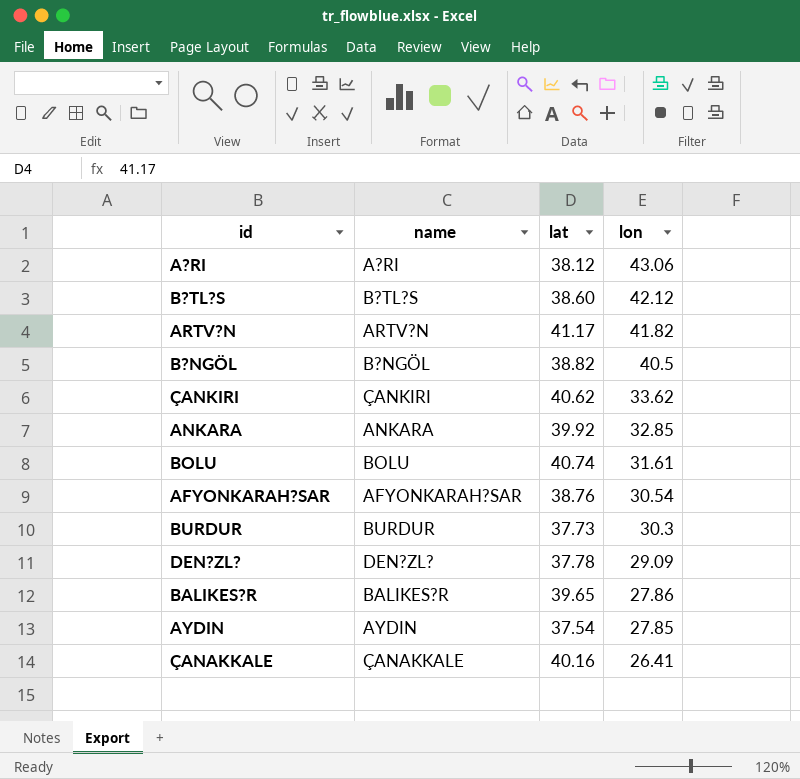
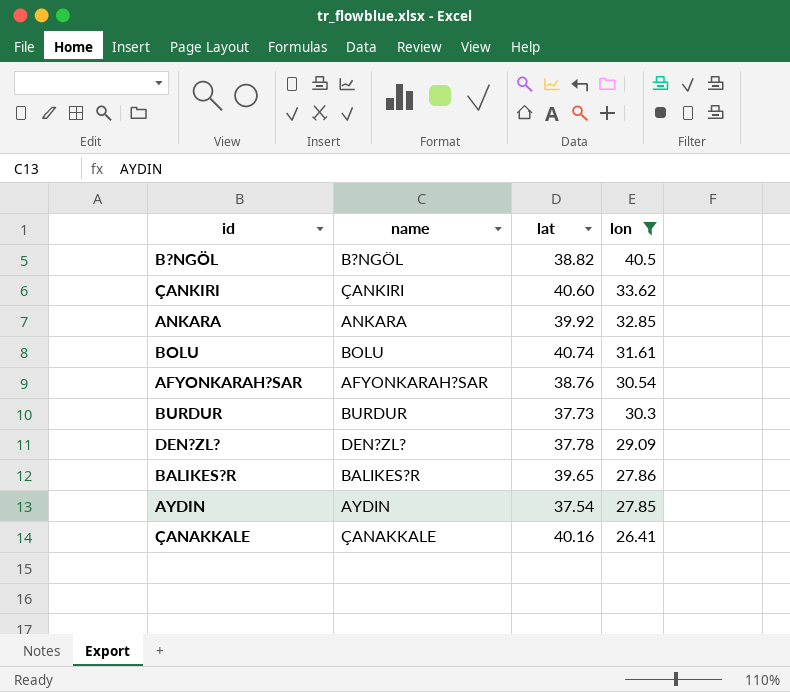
filter: none -> lon <= 40.5
ÇANKIRI | lat: 40.62 -> 40.60

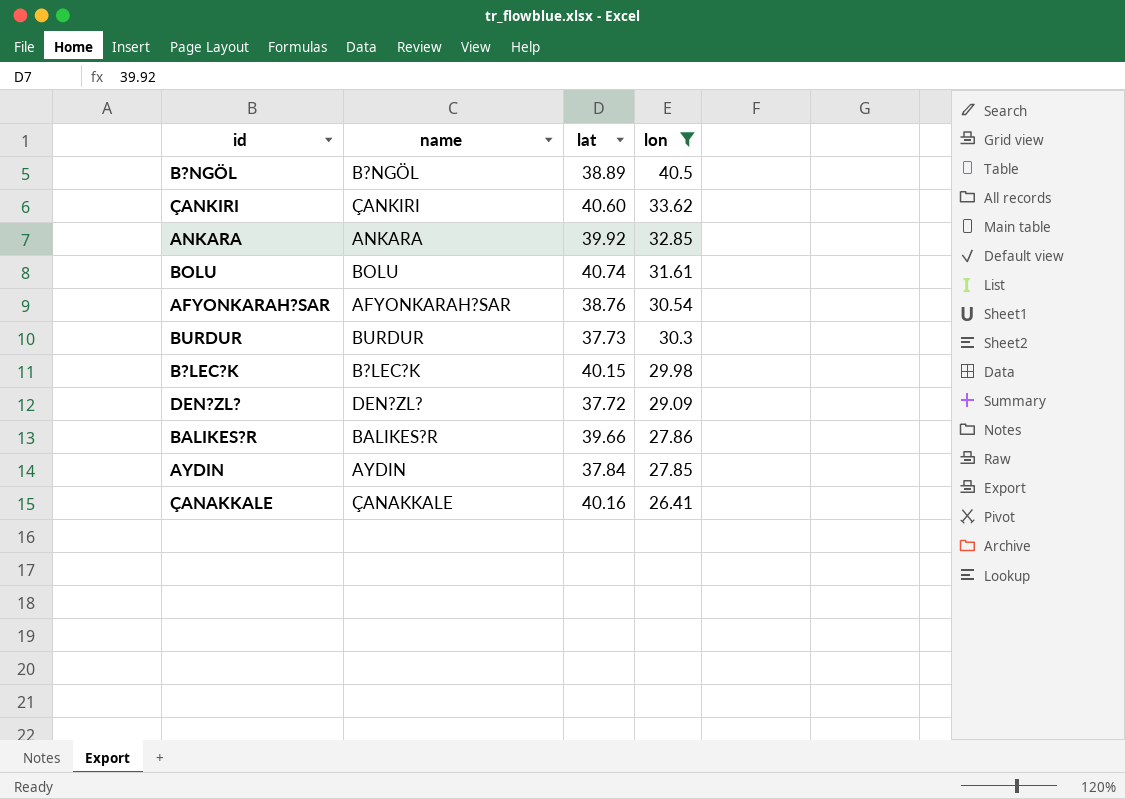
B?NGÖL | lat: 38.82 -> 38.89
row B?LEC?K: none -> B?LEC?K | 40.15 | 29.98
DEN?ZL? | lat: 37.78 -> 37.72
BALIKES?R | lat: 39.65 -> 39.66
AYDIN | lat: 37.54 -> 37.84

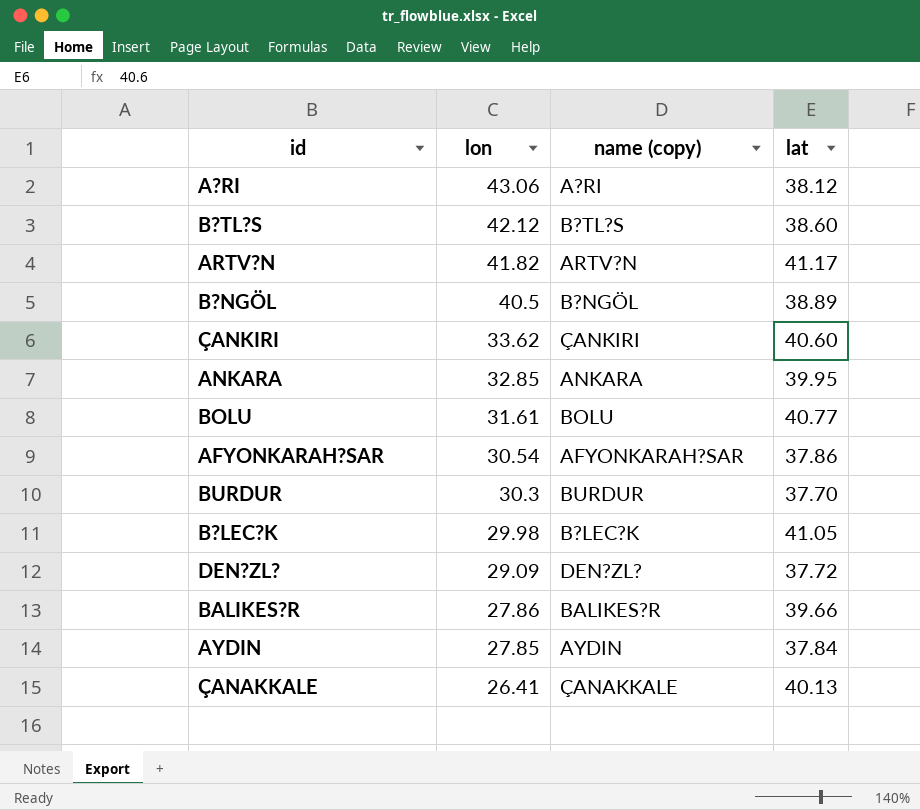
filter: lon <= 40.5 -> none
column lon | position: 4 -> 2
column name: name -> name (copy)
ANKARA | lat: 39.92 -> 39.95
BOLU | lat: 40.74 -> 40.77
AFYONKARAH?SAR | lat: 38.76 -> 37.86
BURDUR | lat: 37.73 -> 37.70
B?LEC?K | lat: 40.15 -> 41.05
ÇANAKKALE | lat: 40.16 -> 40.13

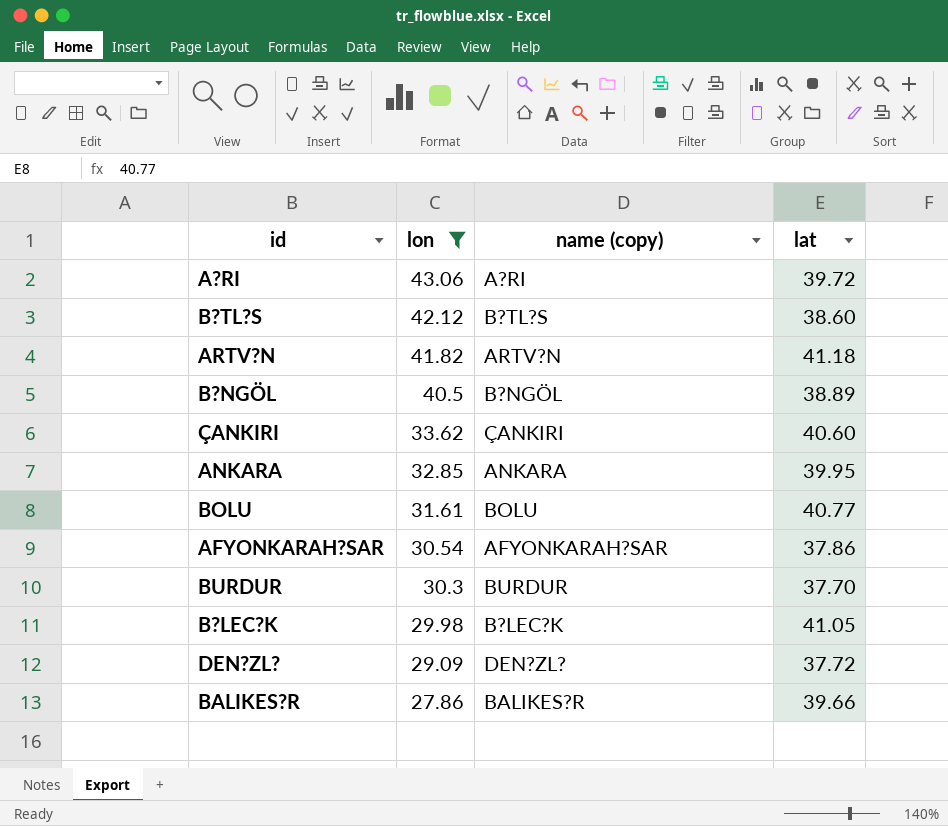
filter: none -> lon >= 27.86
A?RI | lat: 38.12 -> 39.72
ARTV?N | lat: 41.17 -> 41.18

